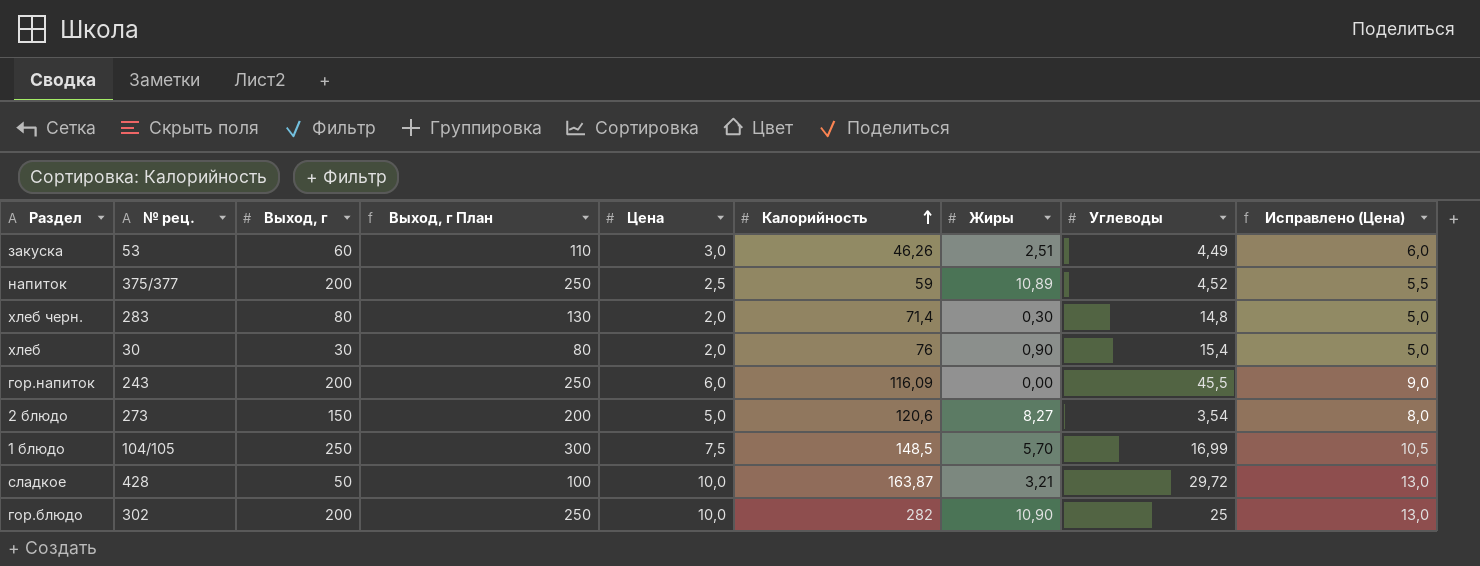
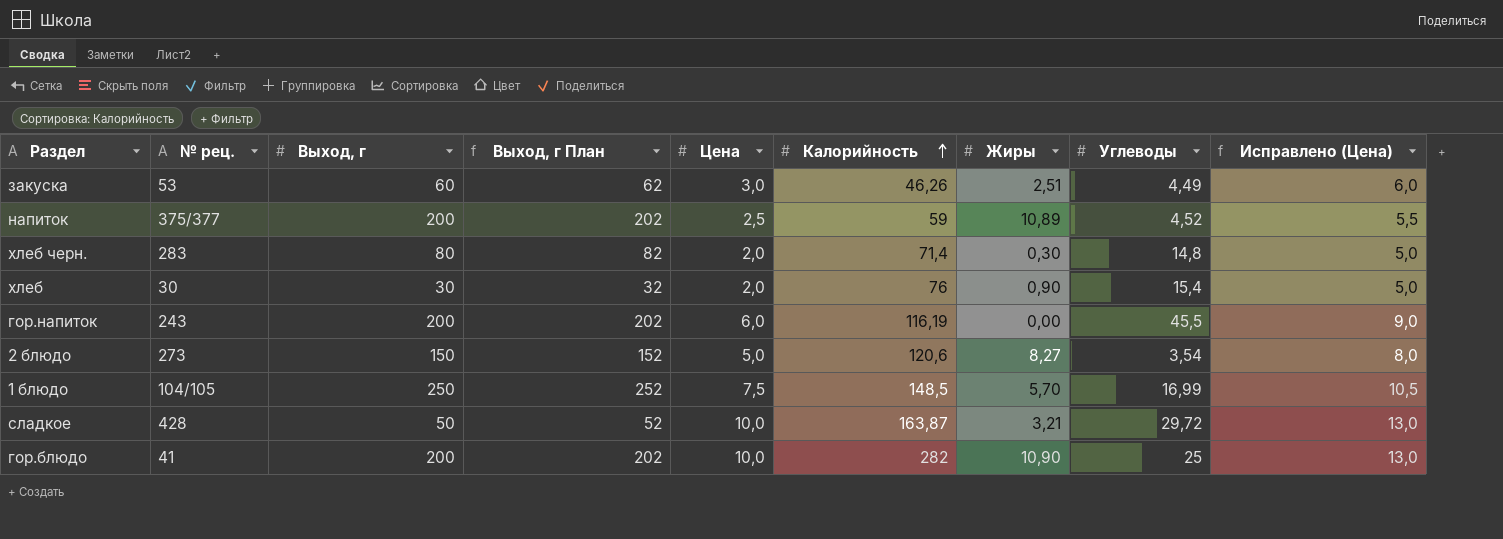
column Выход, г План | formula: [Выход, г] + 50 -> [Выход, г] + 2
гор.напиток | Калорийность: 116,09 -> 116,19
гор.блюдо | № рец.: 302 -> 41

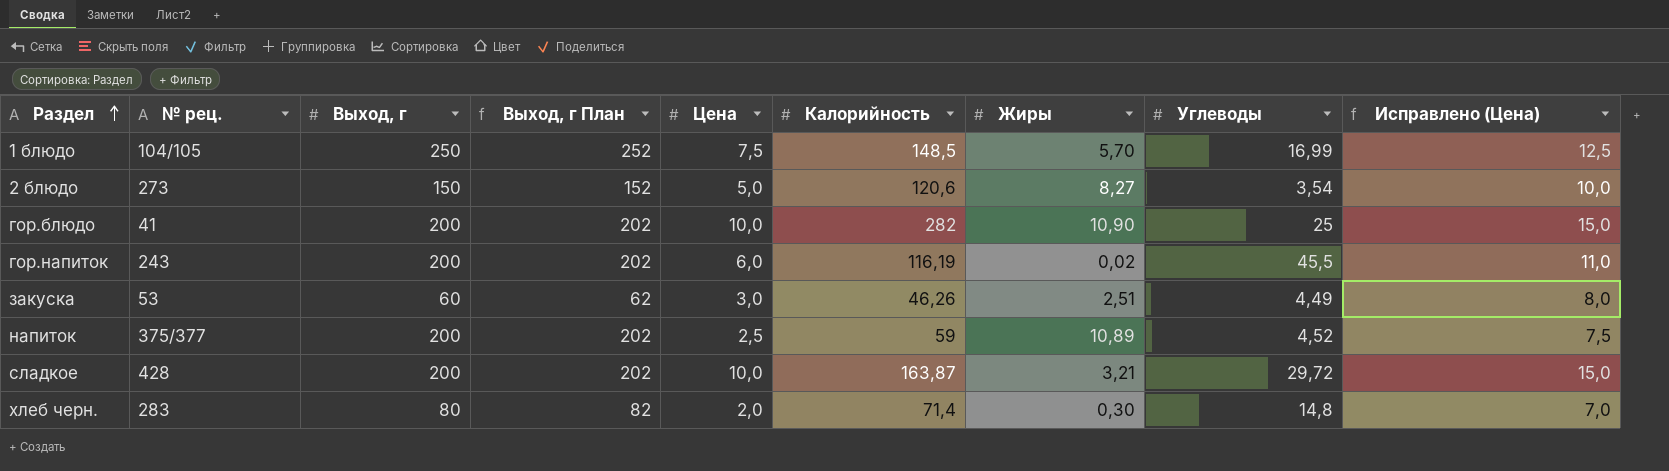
row order: Калорийность ascending -> Раздел ascending
column Исправлено (Цена) | formula: [Цена] + 3 -> [Цена] + 5
row хлеб: 30 | 30 | 32 | 2,0 | 76 | 0,90 | 15,4 | 5,0 -> none
гор.напиток | Жиры: 0,00 -> 0,02
сладкое | Выход, г: 50 -> 200
сладкое | Выход, г План: 52 -> 202

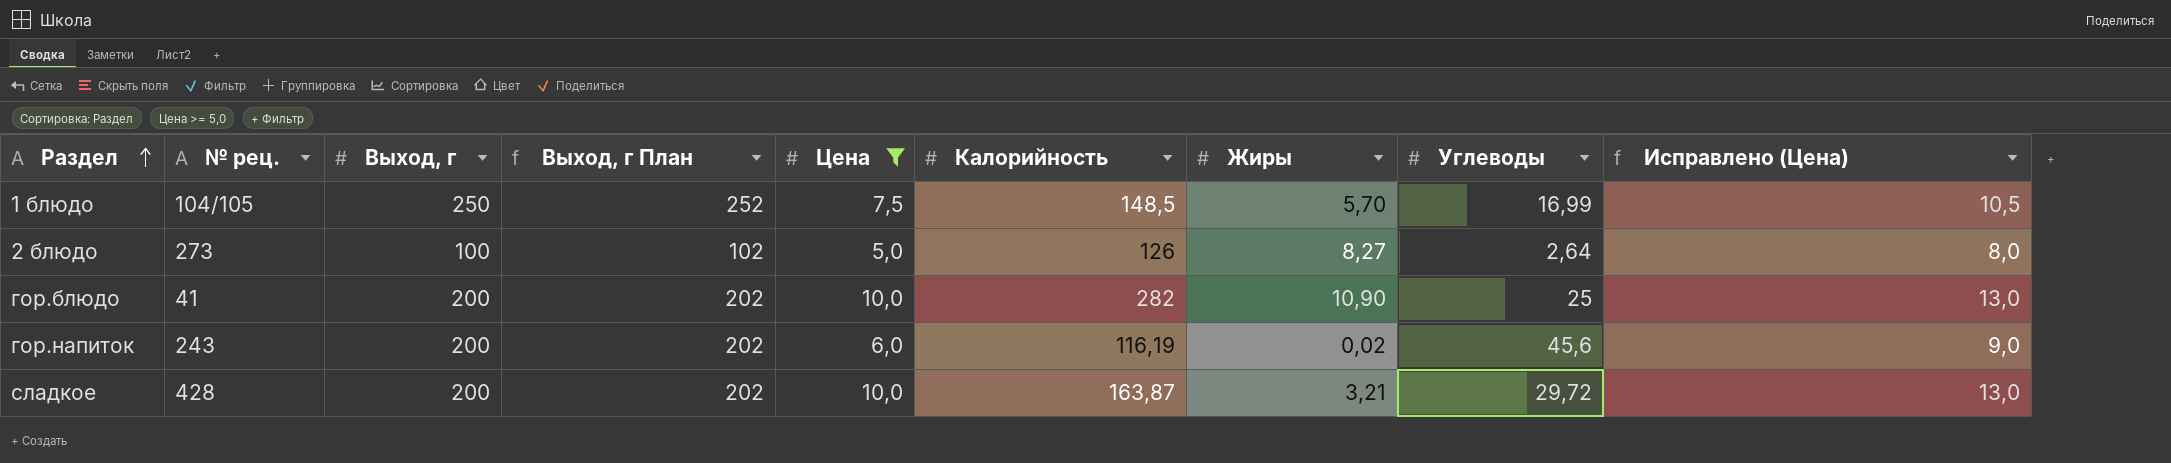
filter: none -> Цена >= 5,0
column Исправлено (Цена) | formula: [Цена] + 5 -> [Цена] + 3
2 блюдо | Выход, г: 150 -> 100
2 блюдо | Выход, г План: 152 -> 102
2 блюдо | Калорийность: 120,6 -> 126
2 блюдо | Углеводы: 3,54 -> 2,64
гор.напиток | Углеводы: 45,5 -> 45,6

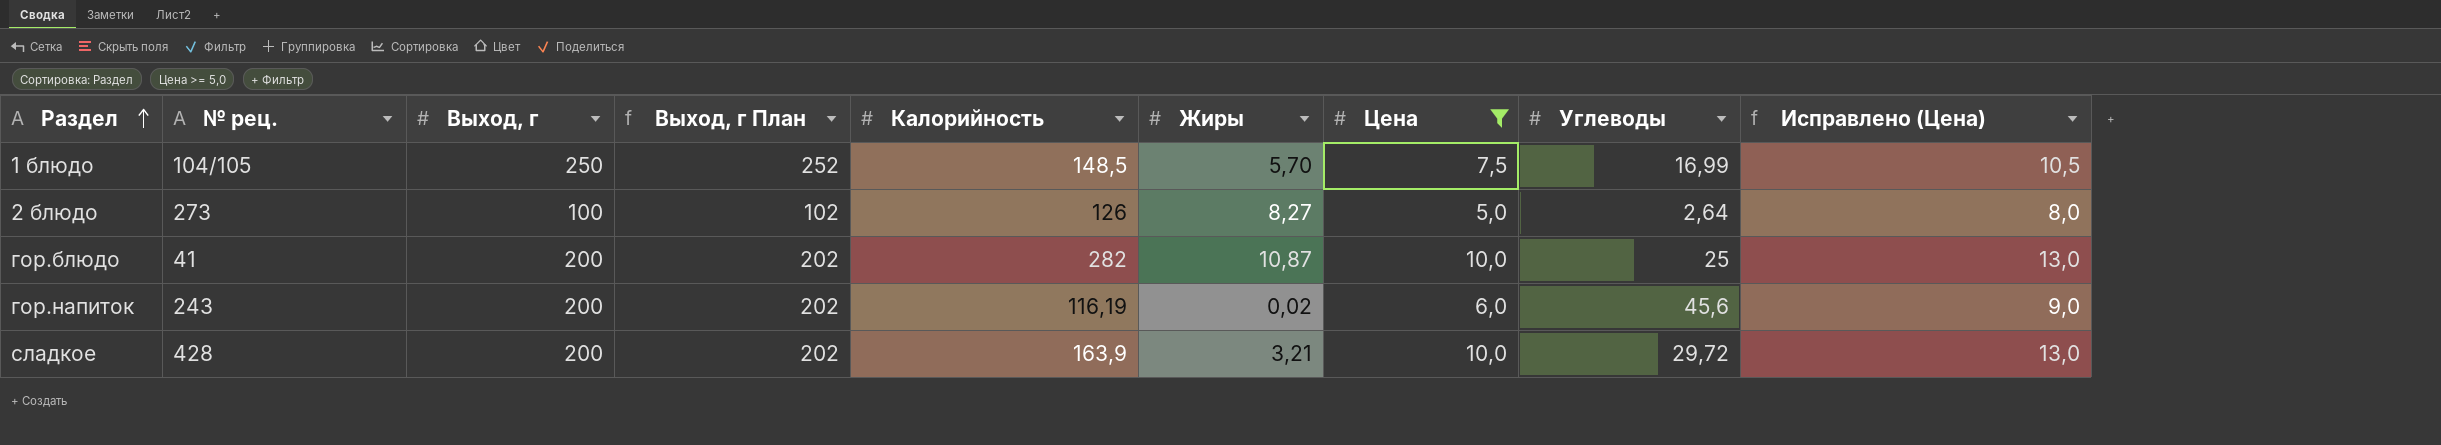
column Цена | position: 5 -> 7
гор.блюдо | Жиры: 10,90 -> 10,87
сладкое | Калорийность: 163,87 -> 163,9

